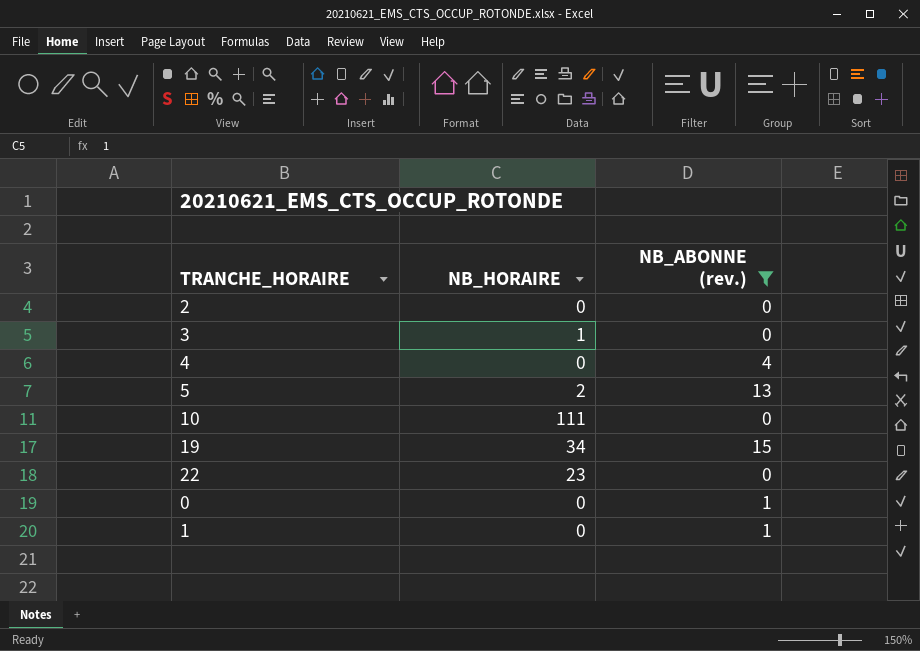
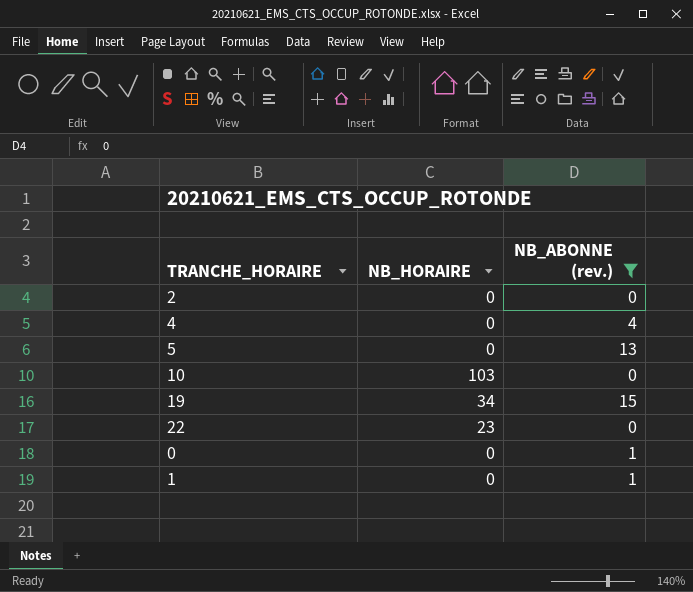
row 3: 1 | 0 -> none
5 | NB_HORAIRE: 2 -> 0
10 | NB_HORAIRE: 111 -> 103

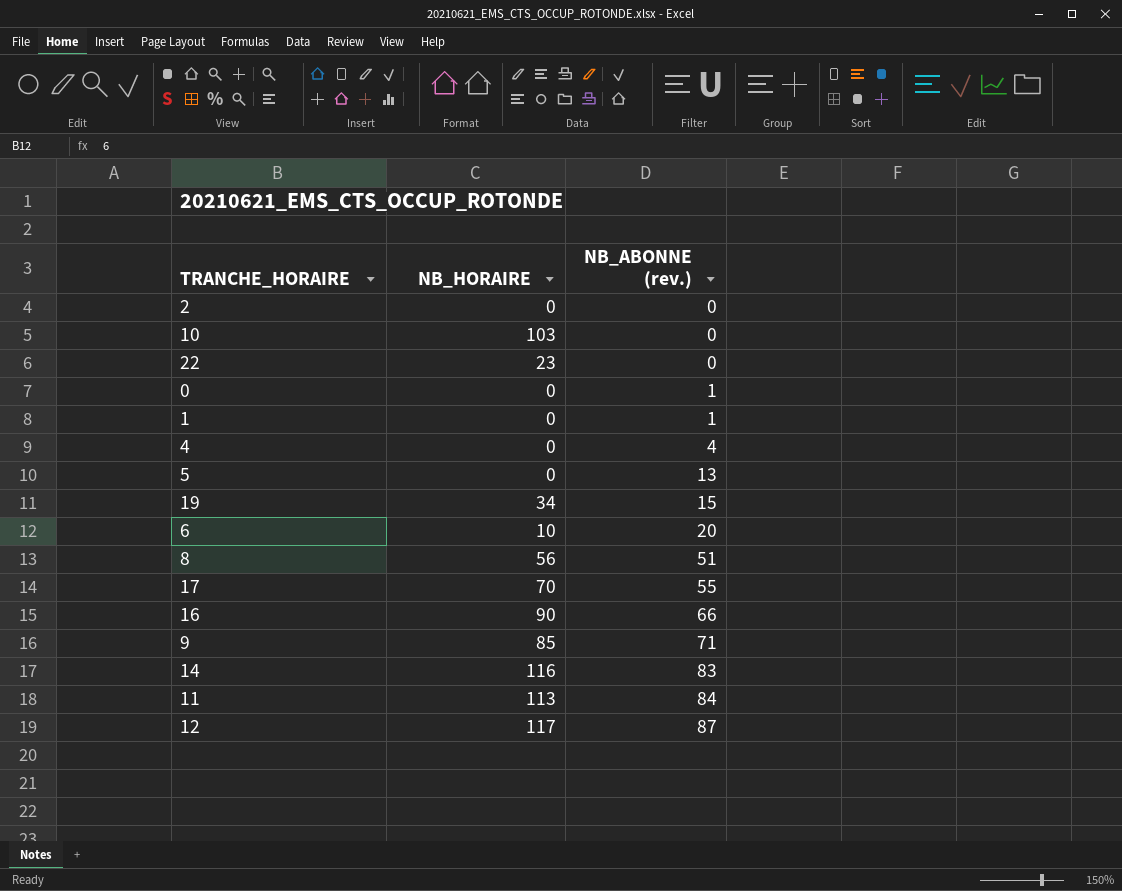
filter: NB_ABONNE (rev.) <= 15 -> none
row order: none -> NB_ABONNE (rev.) ascending

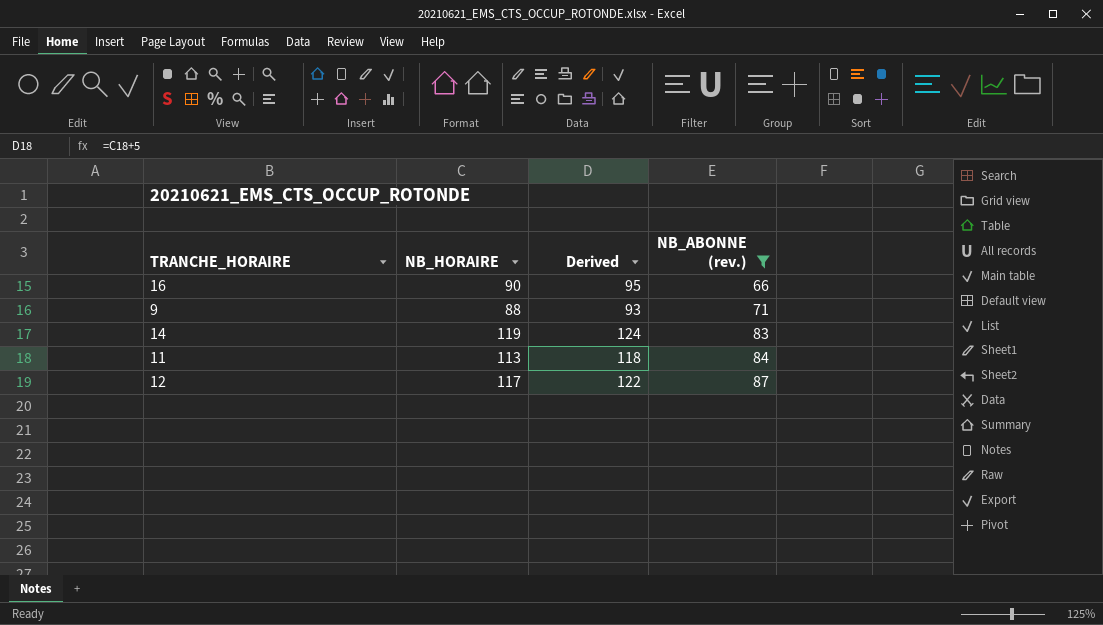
filter: none -> NB_ABONNE (rev.) >= 66
column Derived | formula: none -> [NB_HORAIRE] + 5
9 | NB_HORAIRE: 85 -> 88
14 | NB_HORAIRE: 116 -> 119

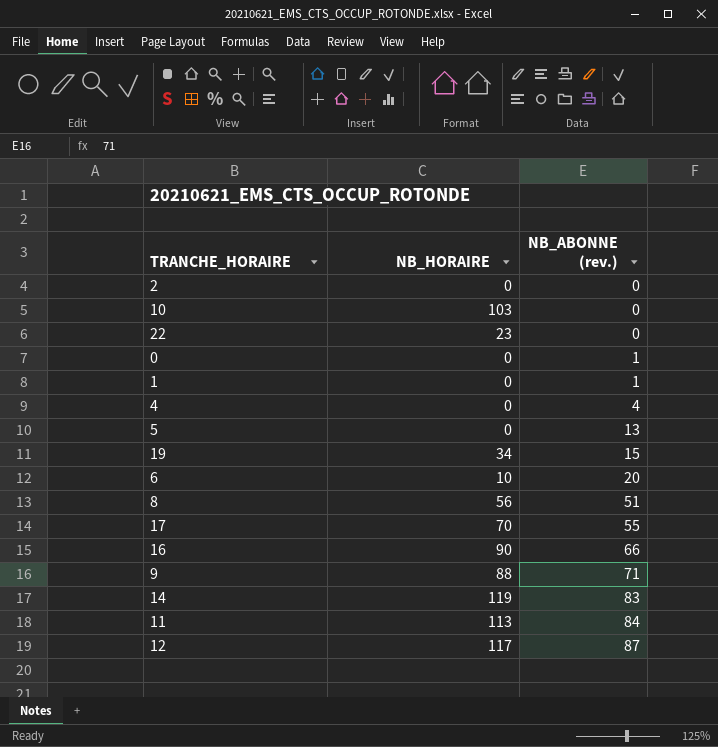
filter: NB_ABONNE (rev.) >= 66 -> none
column Derived | formula: [NB_HORAIRE] + 5 -> none

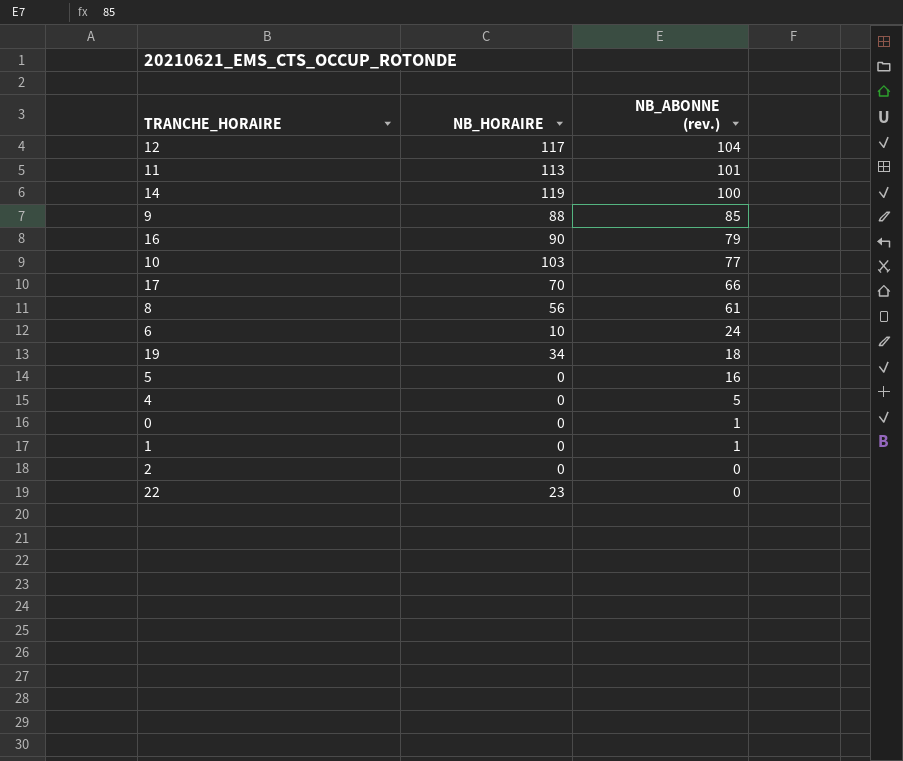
row order: NB_ABONNE (rev.) ascending -> NB_ABONNE (rev.) descending
12 | NB_ABONNE (rev.): 87 -> 104
11 | NB_ABONNE (rev.): 84 -> 101
14 | NB_ABONNE (rev.): 83 -> 100
9 | NB_ABONNE (rev.): 71 -> 85
16 | NB_ABONNE (rev.): 66 -> 79
10 | NB_ABONNE (rev.): 0 -> 77
17 | NB_ABONNE (rev.): 55 -> 66
8 | NB_ABONNE (rev.): 51 -> 61
6 | NB_ABONNE (rev.): 20 -> 24
19 | NB_ABONNE (rev.): 15 -> 18
5 | NB_ABONNE (rev.): 13 -> 16
4 | NB_ABONNE (rev.): 4 -> 5

